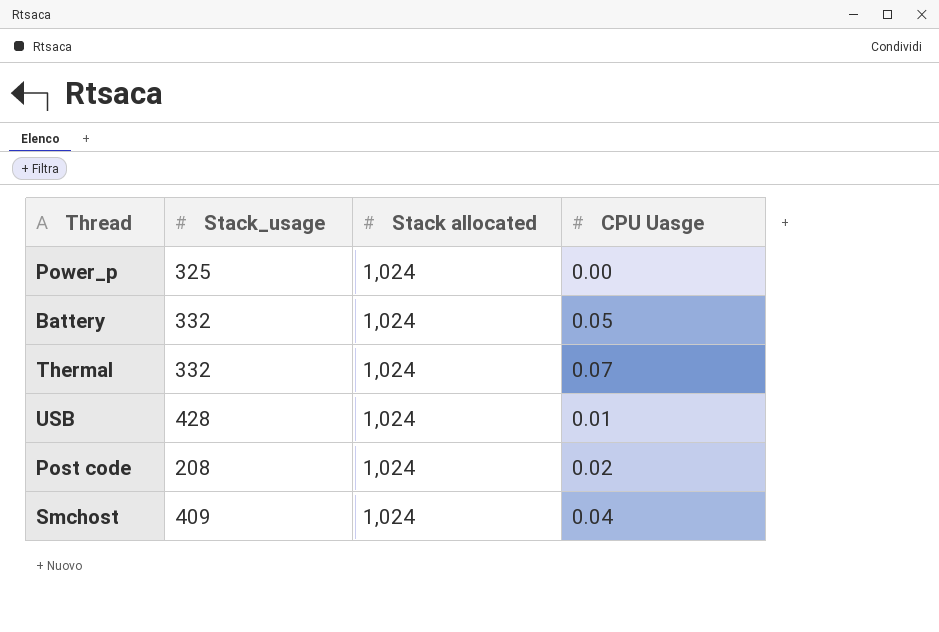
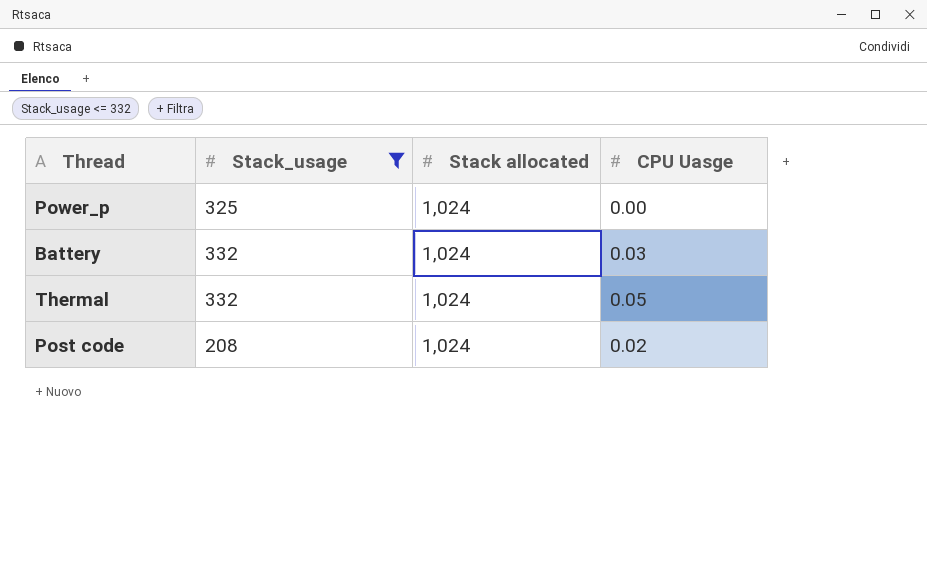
filter: none -> Stack_usage <= 332
Battery | CPU Uasge: 0.05 -> 0.03
Thermal | CPU Uasge: 0.07 -> 0.05

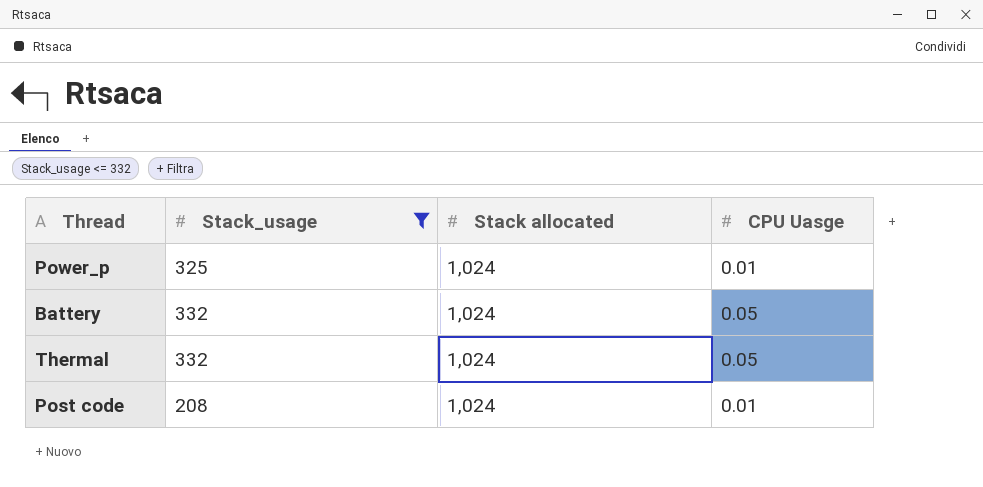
Power_p | CPU Uasge: 0.00 -> 0.01
Battery | CPU Uasge: 0.03 -> 0.05
Post code | CPU Uasge: 0.02 -> 0.01

